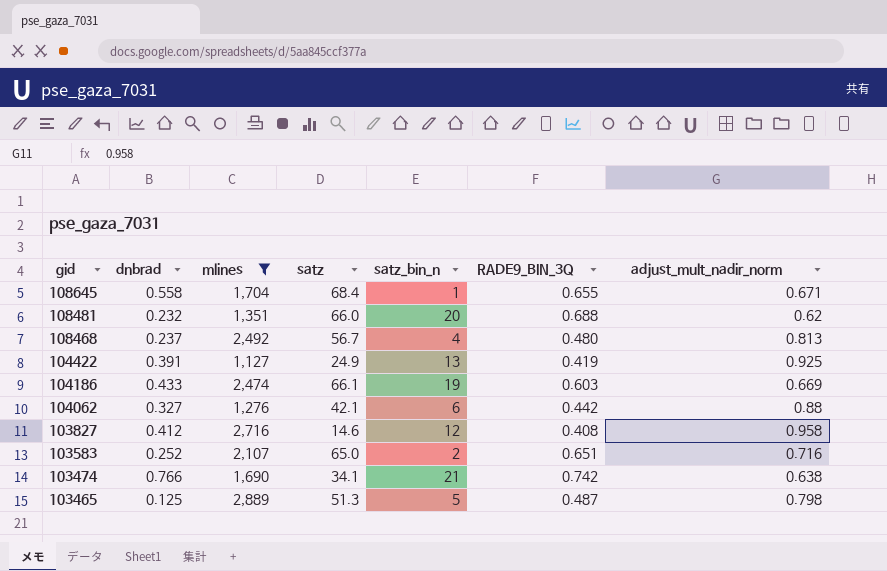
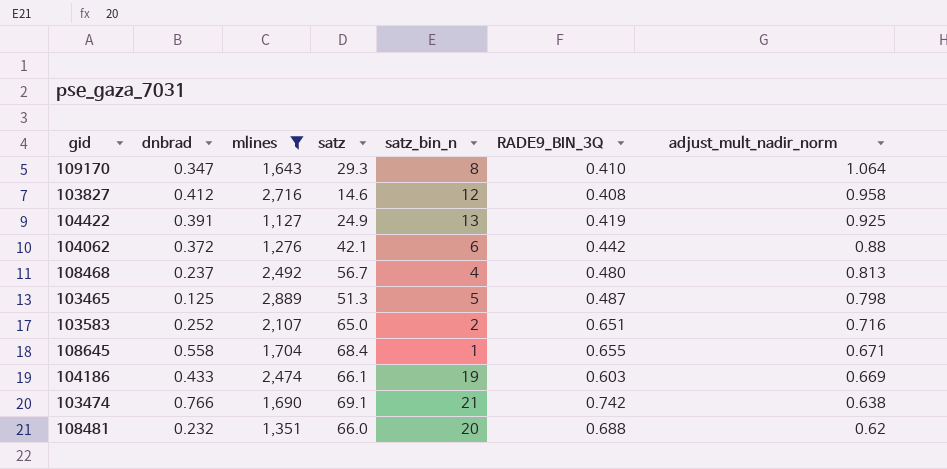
row order: gid descending -> adjust_mult_nadir_norm descending
row 109170: none -> 0.347 | 1,643 | 29.3 | 8 | 0.410 | 1.064
104062 | dnbrad: 0.327 -> 0.372
103474 | satz: 34.1 -> 69.1

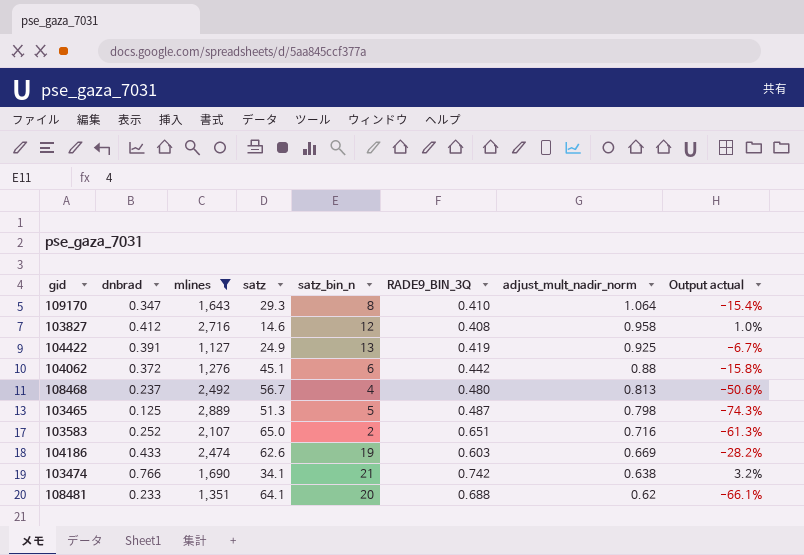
column Output actual | formula: none -> ([dnbrad] - [RADE9_BIN_3Q]) / [RADE9_BIN_3Q]
row 108645: 0.558 | 1,704 | 68.4 | 1 | 0.655 | 0.671 -> none
104062 | satz: 42.1 -> 45.1
104186 | satz: 66.1 -> 62.6
103474 | satz: 69.1 -> 34.1
108481 | dnbrad: 0.232 -> 0.233
108481 | satz: 66.0 -> 64.1

